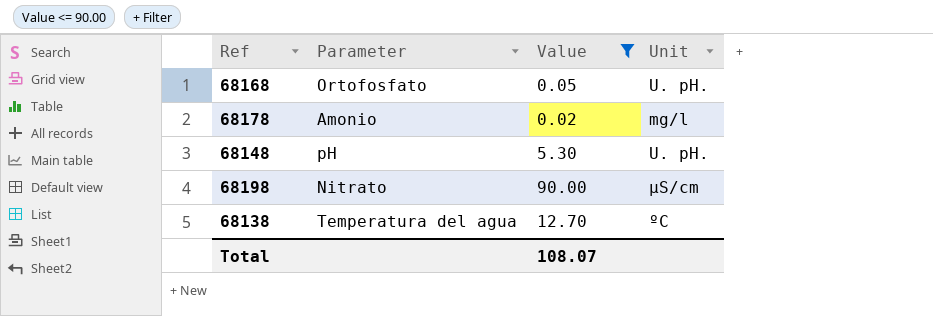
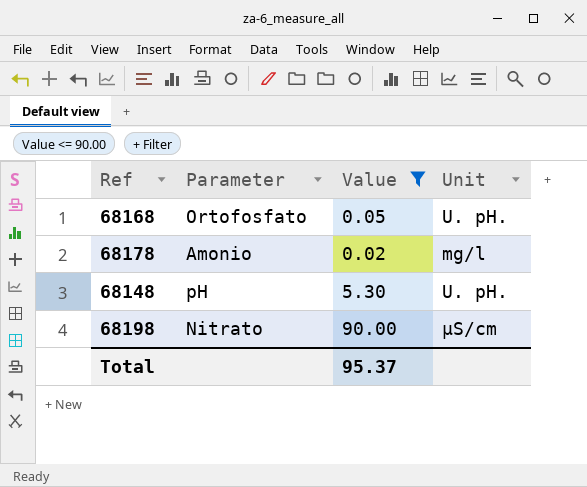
row 68138: Temperatura del agua | 12.70 | ºC -> none
Total | Value: 108.07 -> 95.37

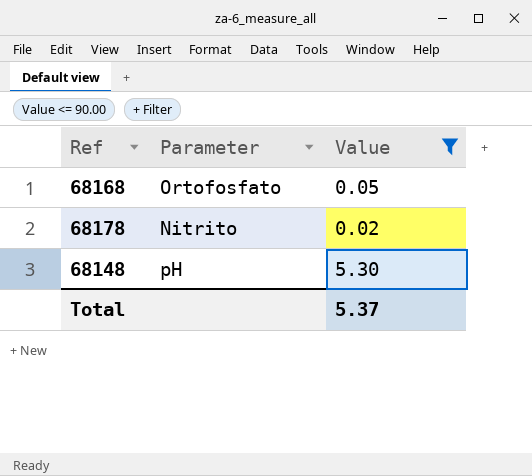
column Unit | position: 4 -> none
row 68198: Nitrato | 90.00 | µS/cm -> none
68178 | Parameter: Amonio -> Nitrito
Total | Value: 95.37 -> 5.37

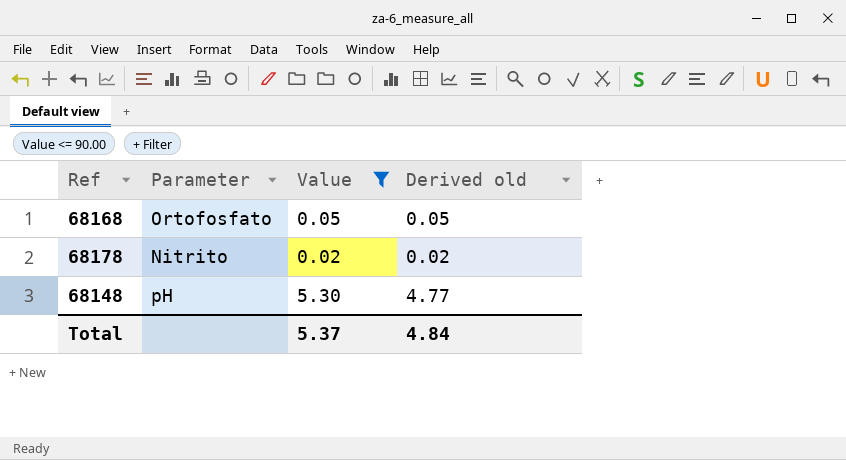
column Derived old | formula: none -> [Value] * 0.9

